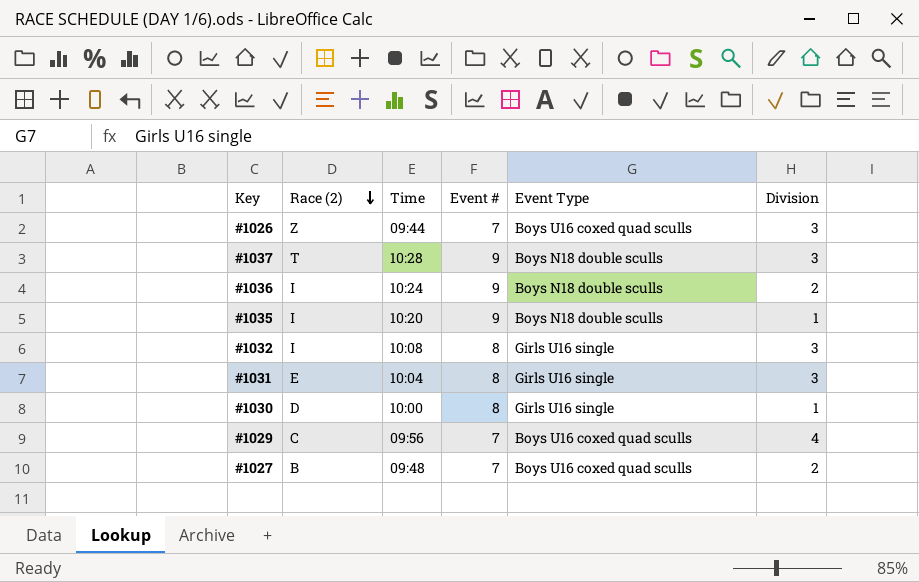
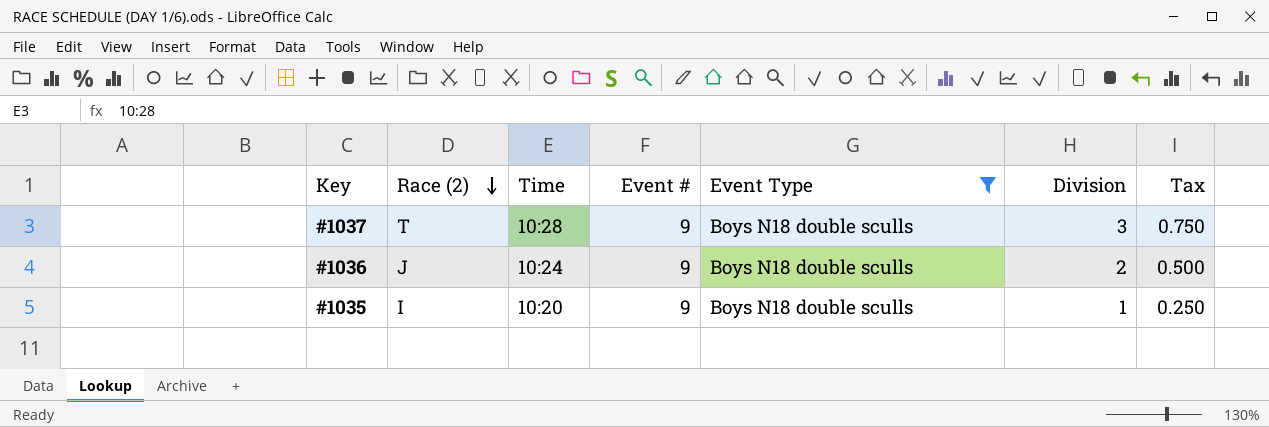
filter: none -> Event Type = Boys N18 double sculls
column Tax | formula: none -> [Division] * 0.25
#1036 | Race (2): I -> J

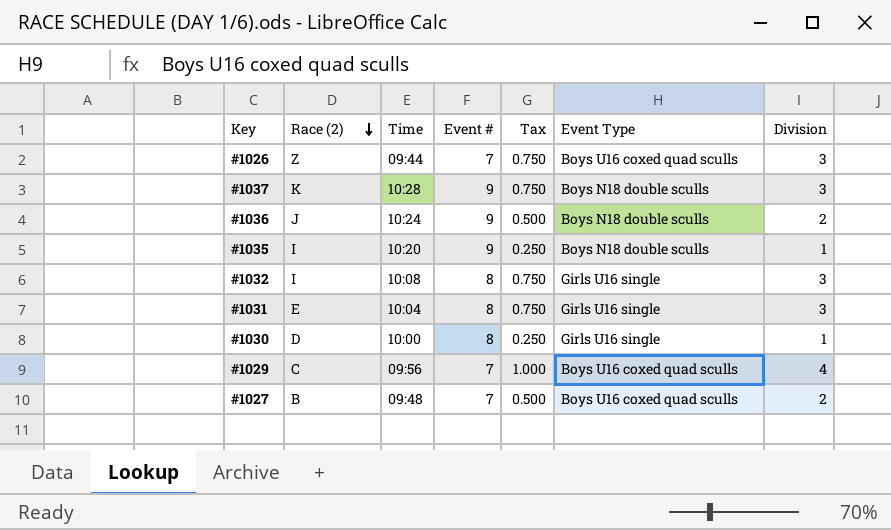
filter: Event Type = Boys N18 double sculls -> none
column Tax | position: 7 -> 5
#1037 | Race (2): T -> K

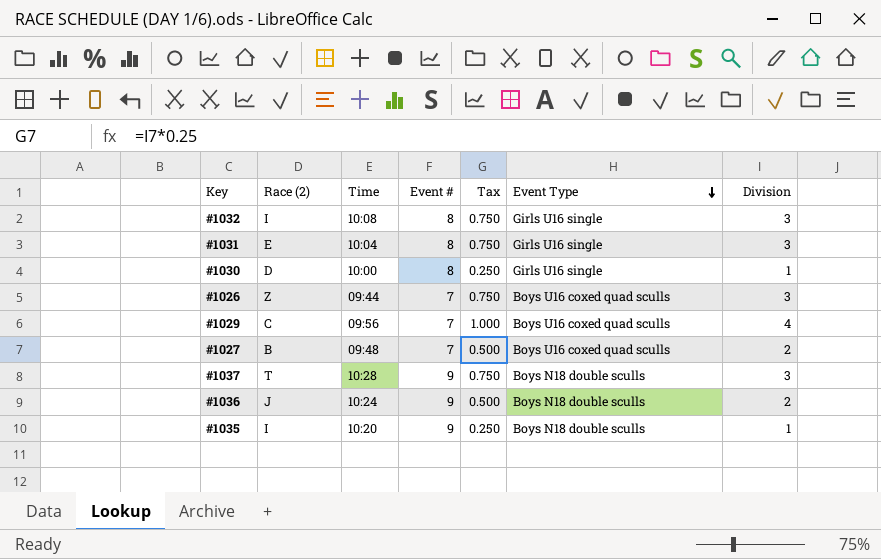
row order: Race (2) descending -> Event Type descending
#1037 | Race (2): K -> T

